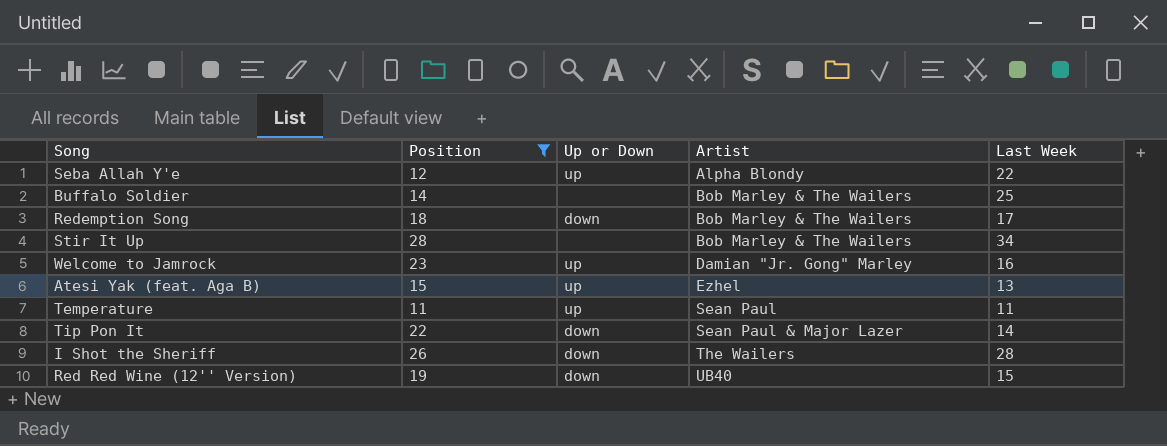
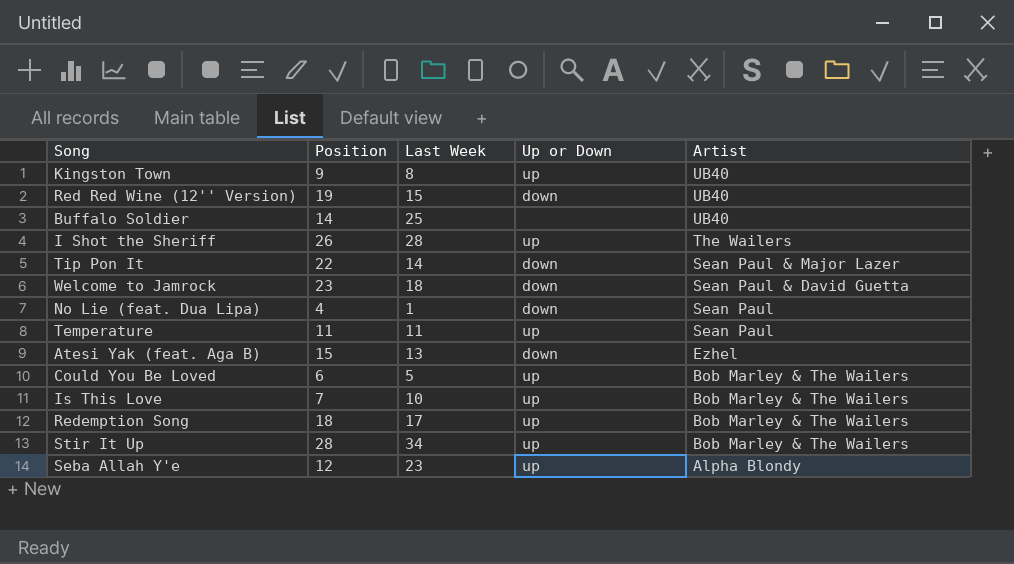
filter: Position >= 11 -> none
row order: Artist ascending -> Artist descending
column Last Week | position: 5 -> 3
Buffalo Soldier | Artist: Bob Marley & The Wailers -> UB40
I Shot the Sheriff | Up or Down: down -> up
Welcome to Jamrock | Last Week: 16 -> 18
Welcome to Jamrock | Up or Down: up -> down
Welcome to Jamrock | Artist: Damian "Jr. Gong" Marley -> Sean Paul & David Guetta
Atesi Yak (feat. Aga B) | Up or Down: up -> down
Redemption Song | Up or Down: down -> up
Stir It Up | Up or Down: none -> up
Seba Allah Y'e | Last Week: 22 -> 23

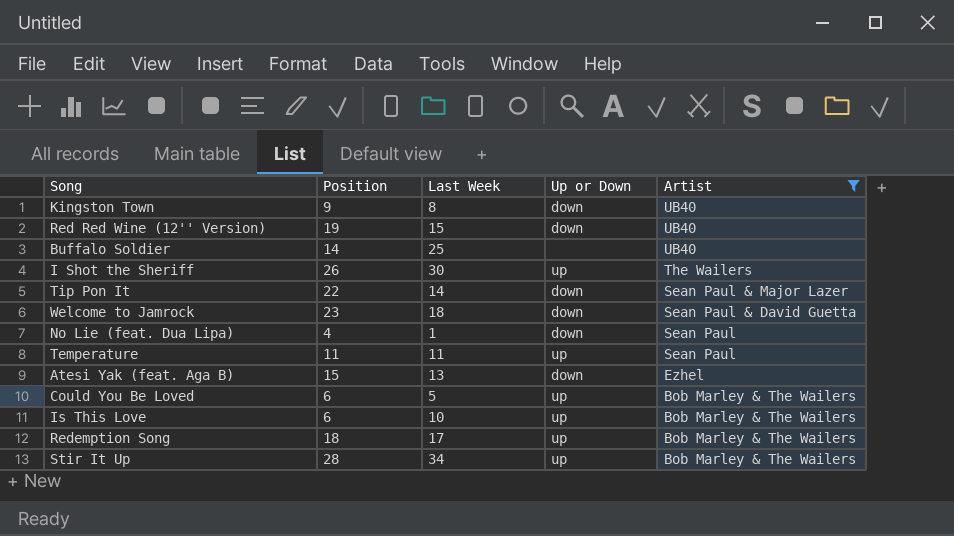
filter: none -> Artist != Alpha Blondy
Kingston Town | Up or Down: up -> down
I Shot the Sheriff | Last Week: 28 -> 30
Is This Love | Position: 7 -> 6

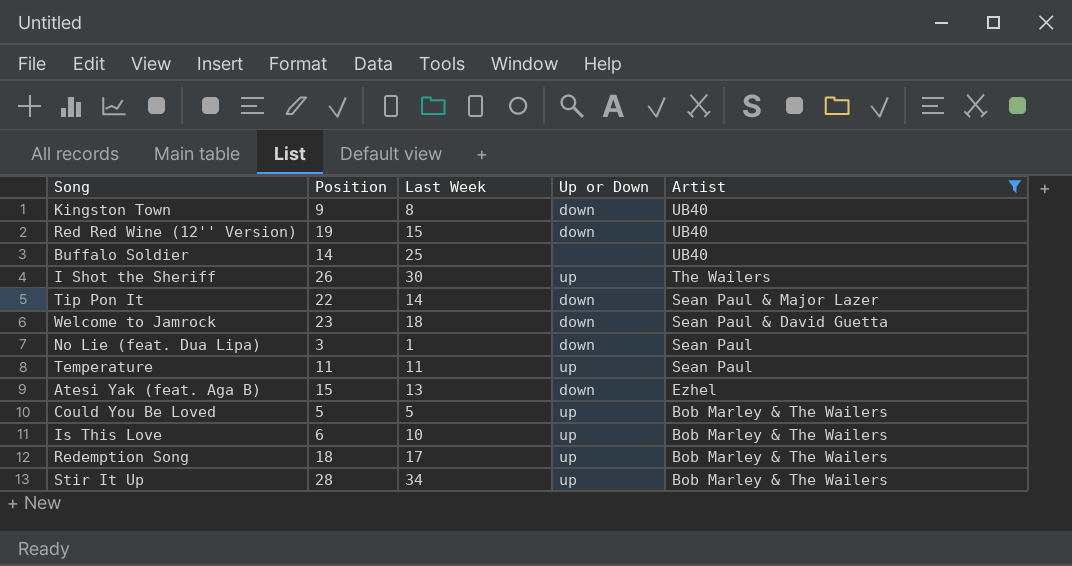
No Lie (feat. Dua Lipa) | Position: 4 -> 3
Could You Be Loved | Position: 6 -> 5

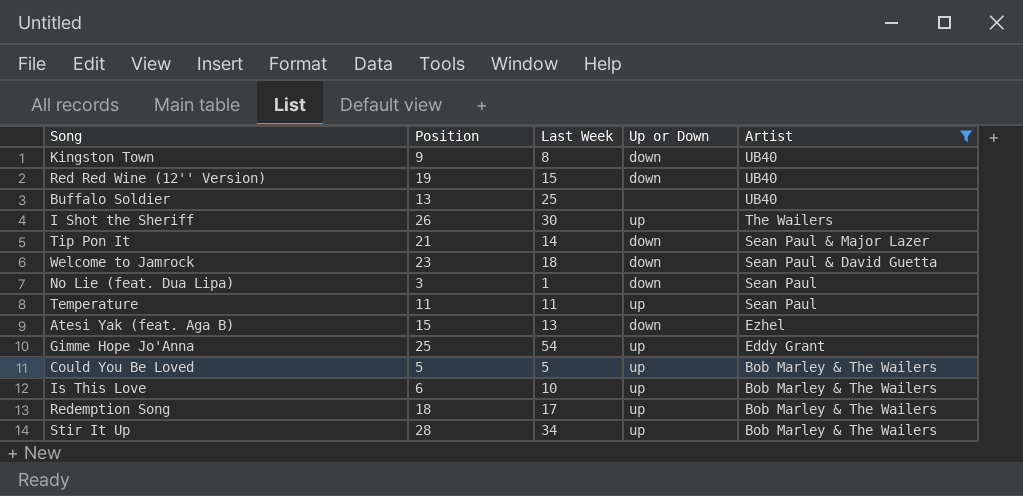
Buffalo Soldier | Position: 14 -> 13
Tip Pon It | Position: 22 -> 21
row Gimme Hope Jo'Anna: none -> 25 | 54 | up | Eddy Grant

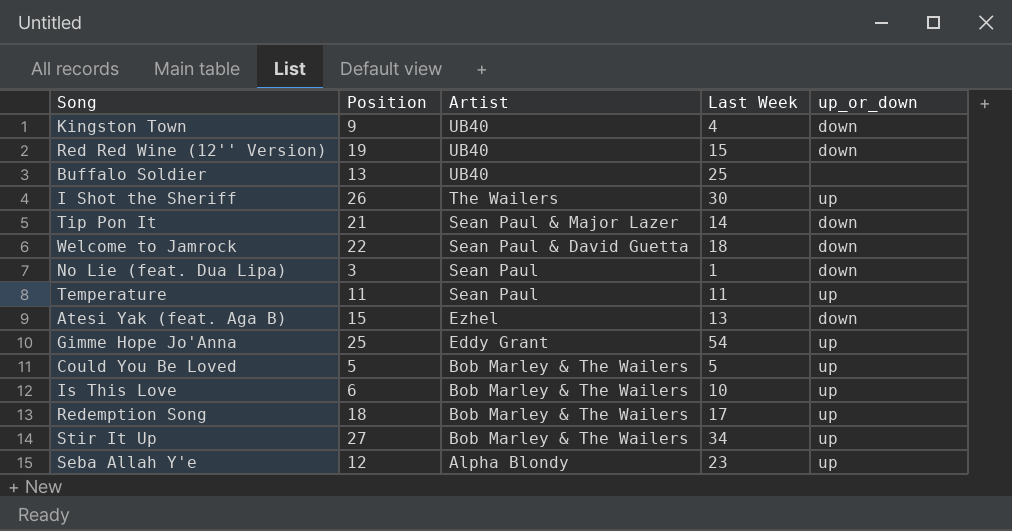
filter: Artist != Alpha Blondy -> none
column Artist | position: 5 -> 3
column name: Up or Down -> up_or_down
Kingston Town | Last Week: 8 -> 4
Welcome to Jamrock | Position: 23 -> 22
Stir It Up | Position: 28 -> 27

